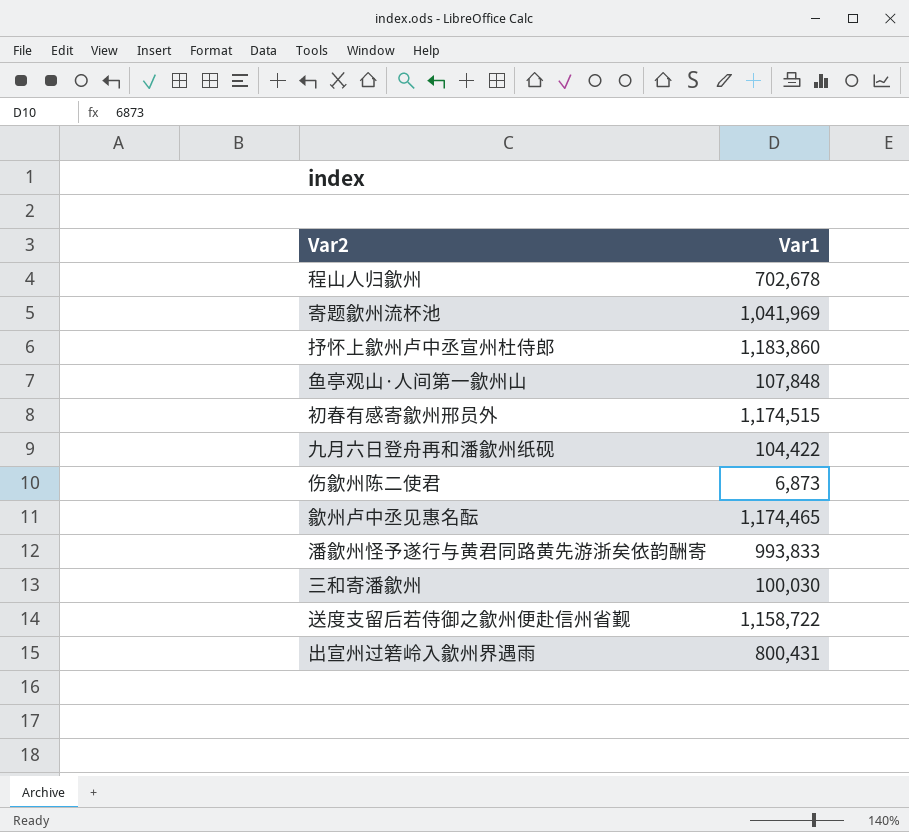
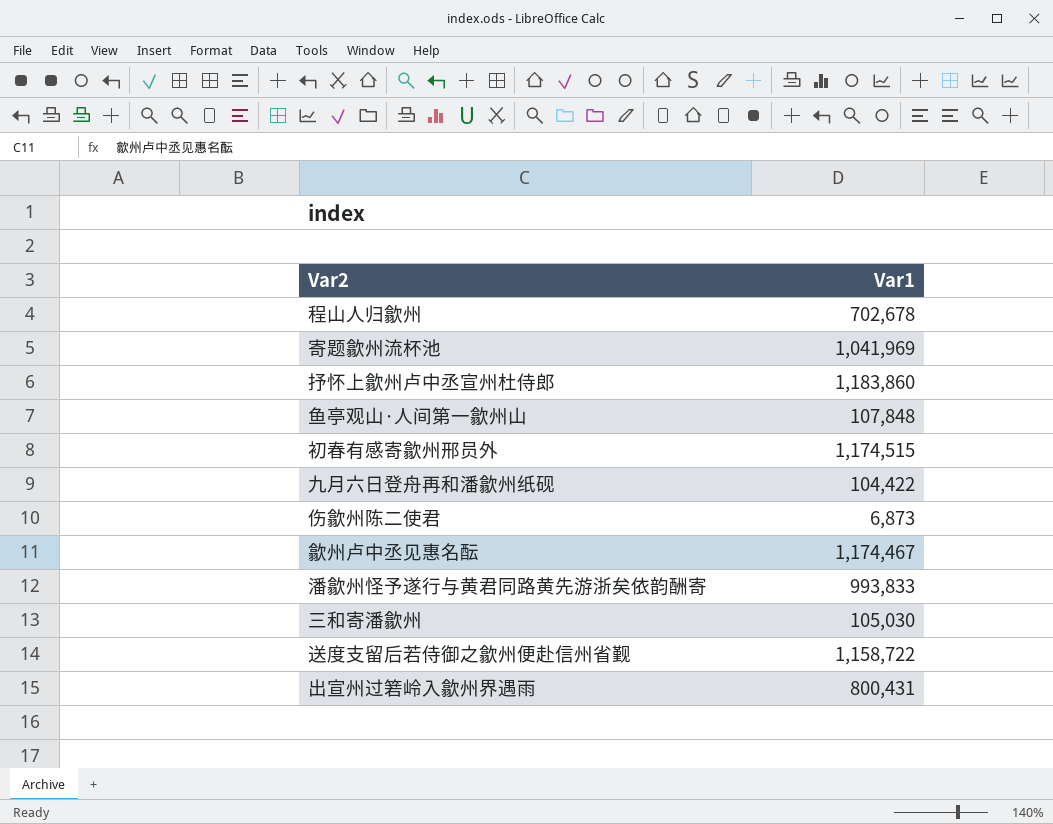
歙州卢中丞见惠名酝 | Var1: 1,174,465 -> 1,174,467
三和寄潘歙州 | Var1: 100,030 -> 105,030

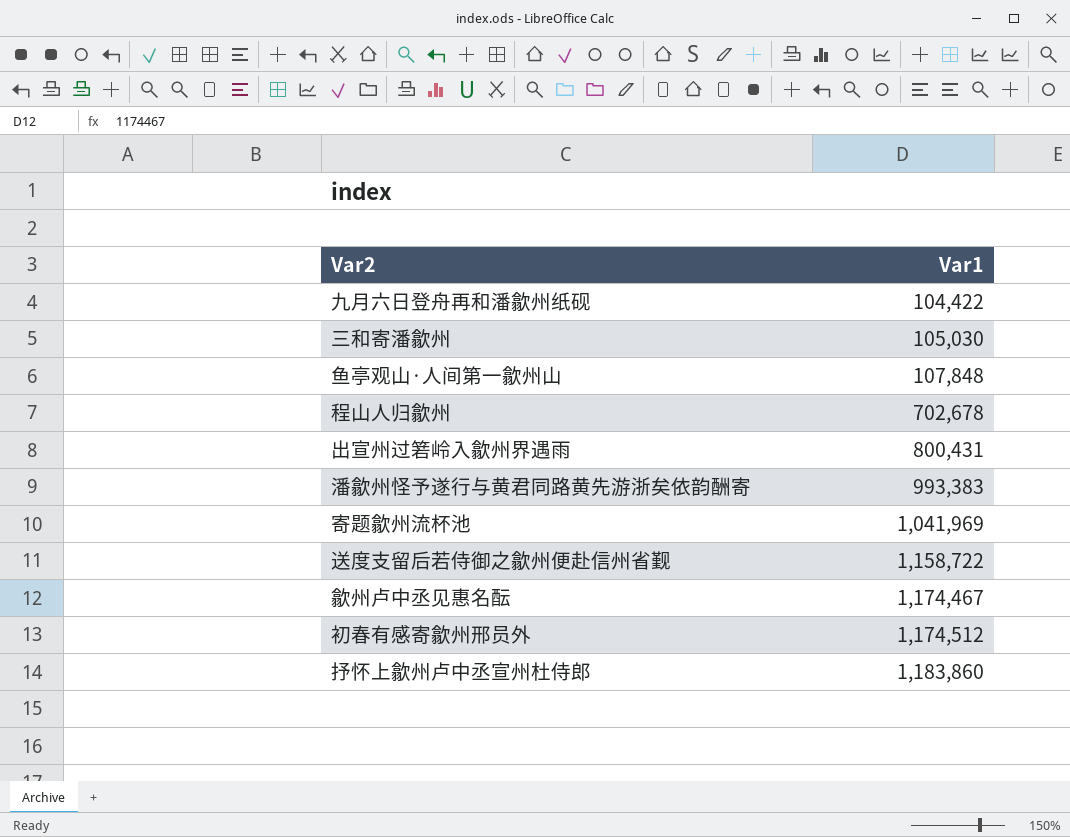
row order: none -> Var1 ascending
row 伤歙州陈二使君: 6,873 -> none
潘歙州怪予遂行与黄君同路黄先游浙矣依韵酬寄 | Var1: 993,833 -> 993,383
初春有感寄歙州邢员外 | Var1: 1,174,515 -> 1,174,512

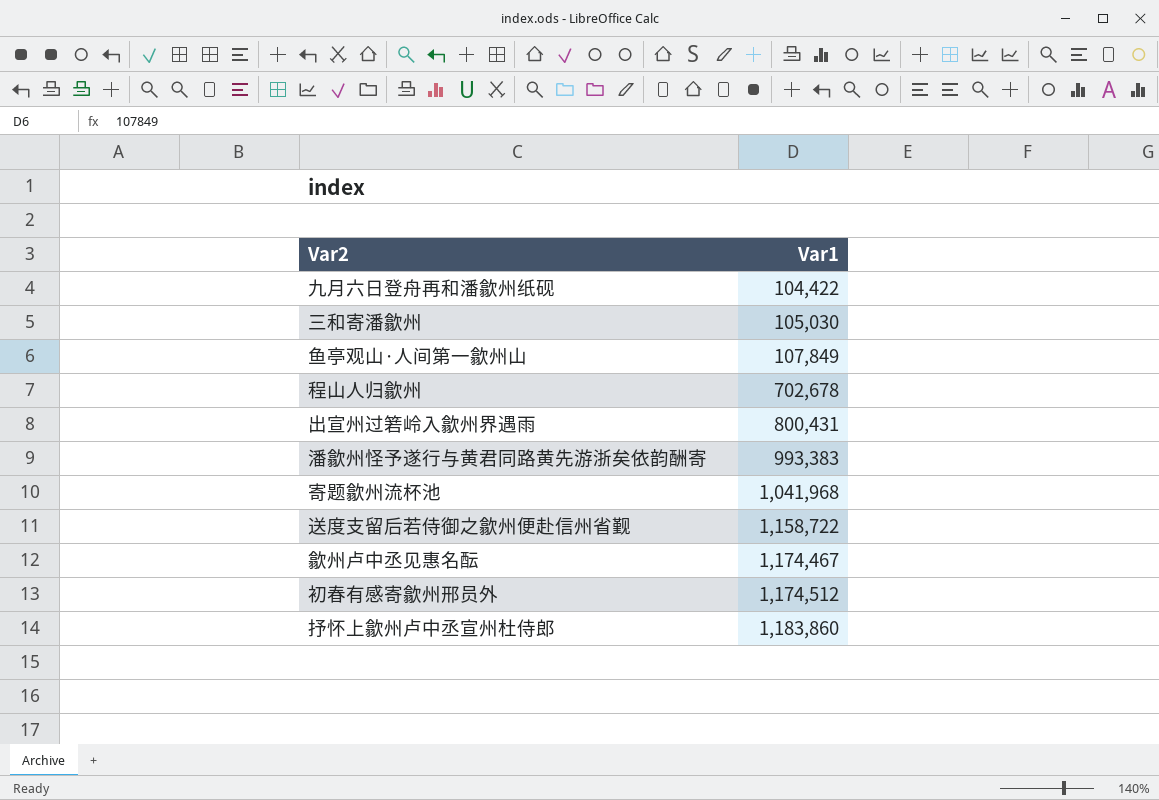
鱼亭观山·人间第一歙州山 | Var1: 107,848 -> 107,849
寄题歙州流杯池 | Var1: 1,041,969 -> 1,041,968

